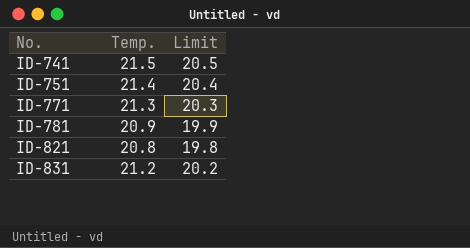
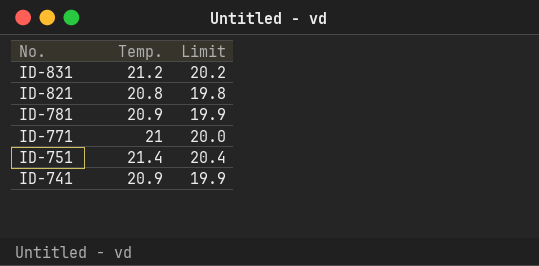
row order: No. ascending -> No. descending
ID-771 | Temp.: 21.3 -> 21
ID-771 | Limit: 20.3 -> 20.0
ID-741 | Temp.: 21.5 -> 20.9
ID-741 | Limit: 20.5 -> 19.9

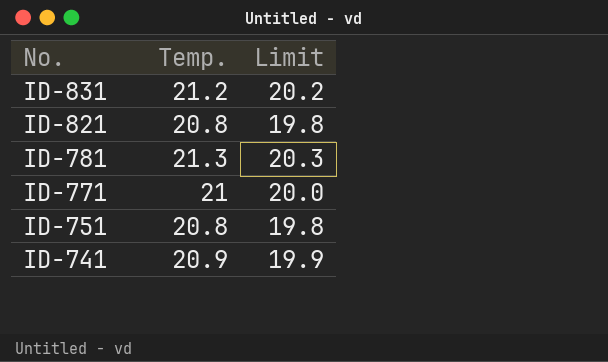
ID-781 | Temp.: 20.9 -> 21.3
ID-781 | Limit: 19.9 -> 20.3
ID-751 | Temp.: 21.4 -> 20.8
ID-751 | Limit: 20.4 -> 19.8

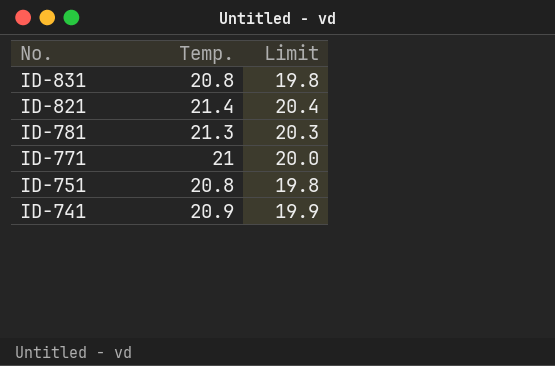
ID-831 | Temp.: 21.2 -> 20.8
ID-831 | Limit: 20.2 -> 19.8
ID-821 | Temp.: 20.8 -> 21.4
ID-821 | Limit: 19.8 -> 20.4

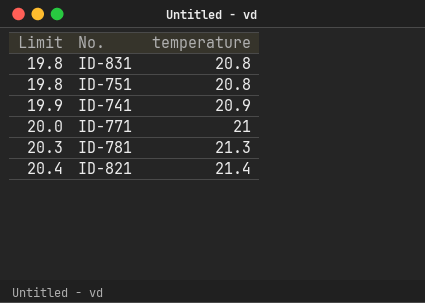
row order: No. descending -> Limit ascending
column Limit | position: 3 -> 1
column name: Temp. -> temperature

